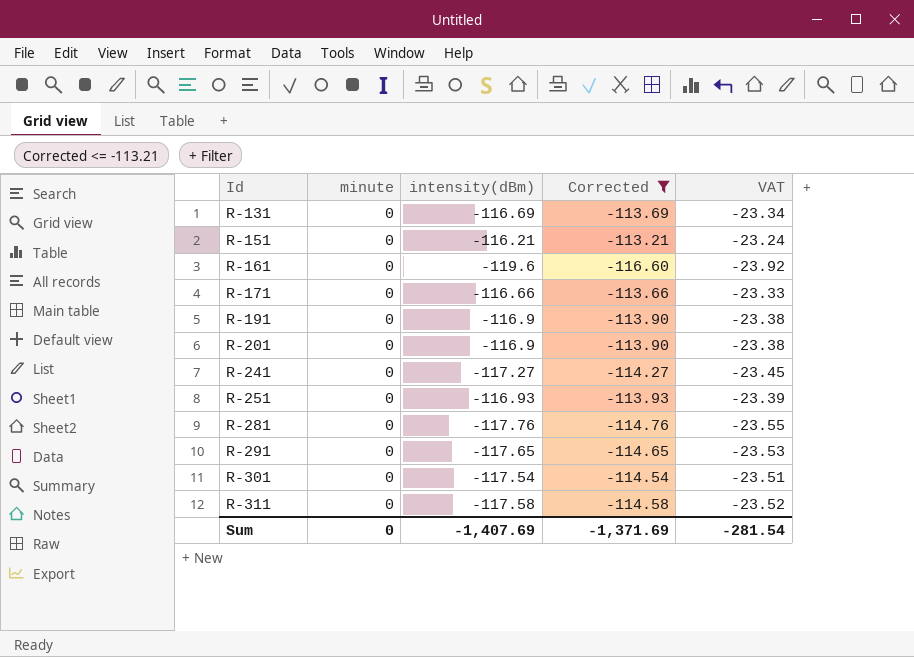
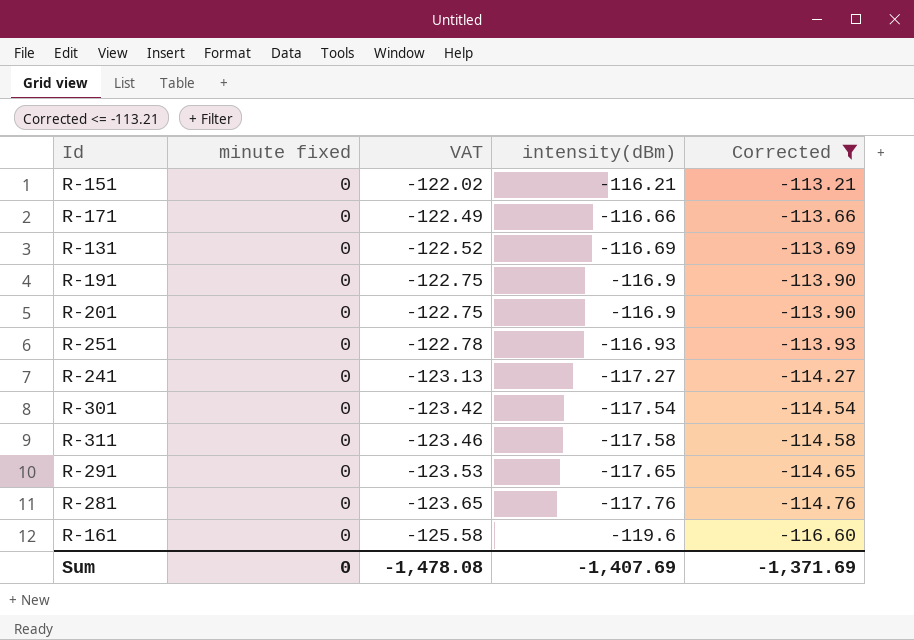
row order: Id ascending -> VAT descending
column name: minute -> minute fixed
column VAT | formula: [intensity(dBm)] * 0.2 -> [intensity(dBm)] * 1.05
column VAT | position: 5 -> 3
Sum | VAT: -281.54 -> -1,478.08

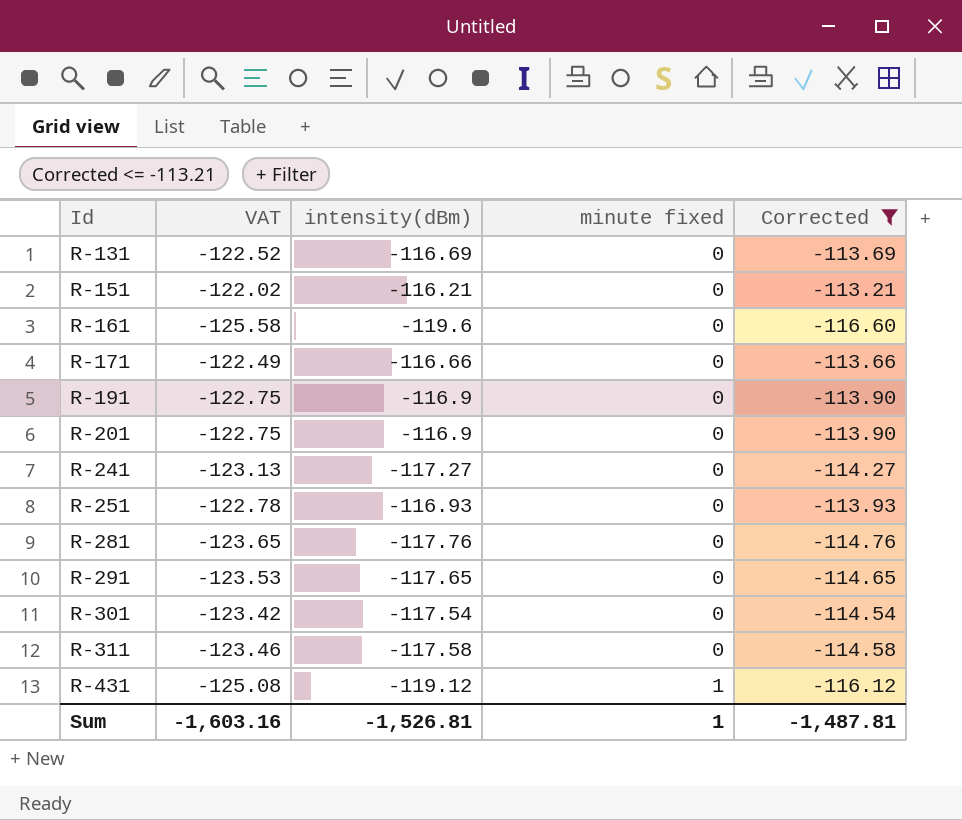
row order: VAT descending -> Id ascending
column minute fixed | position: 2 -> 4
row R-431: none -> -125.08 | -119.12 | 1 | -116.12
Sum | VAT: -1,478.08 -> -1,603.16
Sum | intensity(dBm): -1,407.69 -> -1,526.81
Sum | minute fixed: 0 -> 1
Sum | Corrected: -1,371.69 -> -1,487.81

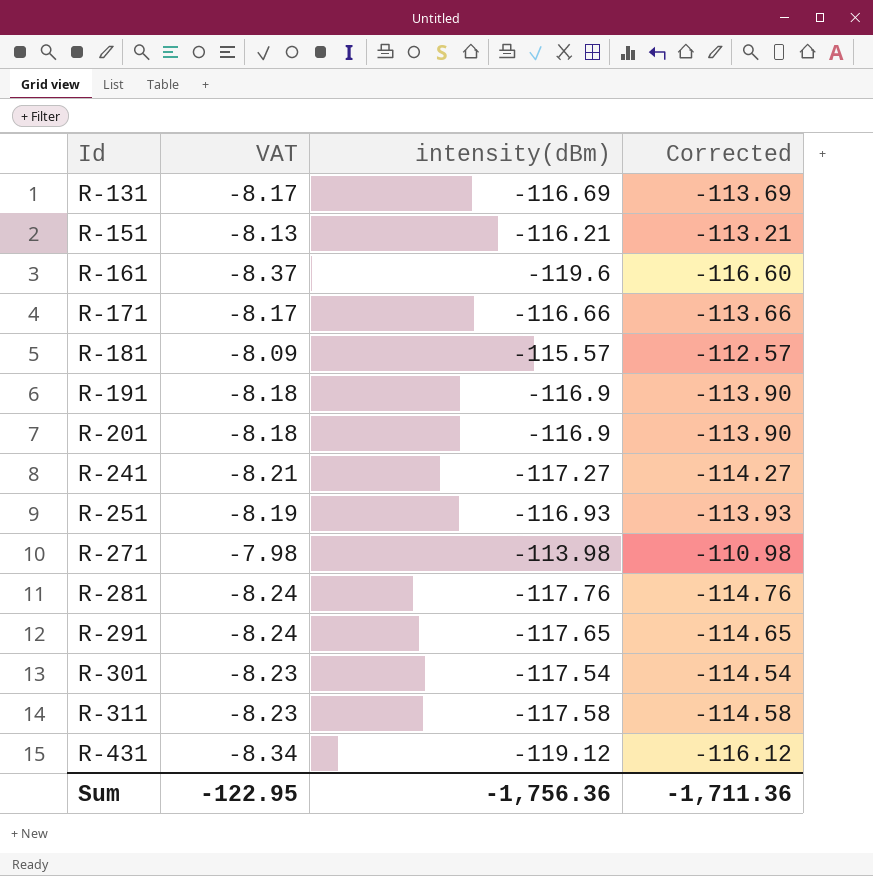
filter: Corrected <= -113.21 -> none
column minute fixed | position: 4 -> none
column VAT | formula: [intensity(dBm)] * 1.05 -> [intensity(dBm)] * 0.07
Sum | VAT: -1,603.16 -> -122.95
Sum | intensity(dBm): -1,526.81 -> -1,756.36
Sum | Corrected: -1,487.81 -> -1,711.36

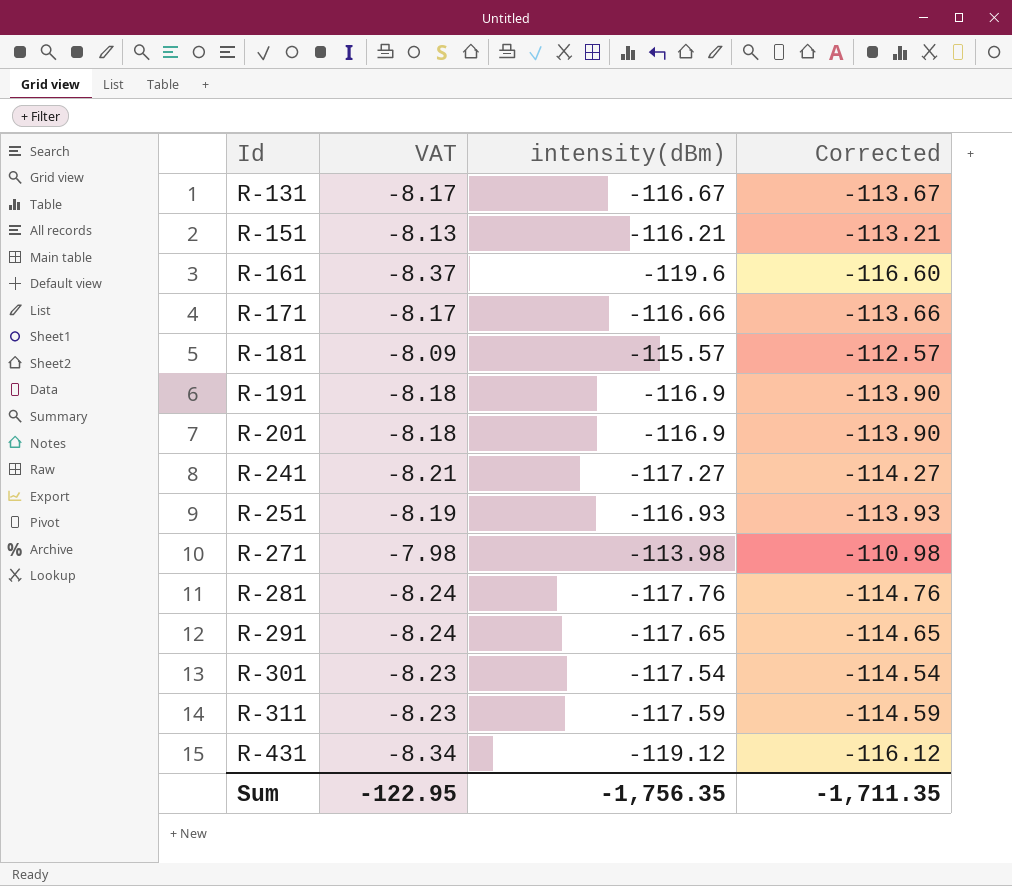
R-131 | intensity(dBm): -116.69 -> -116.67
R-131 | Corrected: -113.69 -> -113.67
R-311 | intensity(dBm): -117.58 -> -117.59
R-311 | Corrected: -114.58 -> -114.59
Sum | intensity(dBm): -1,756.36 -> -1,756.35
Sum | Corrected: -1,711.36 -> -1,711.35

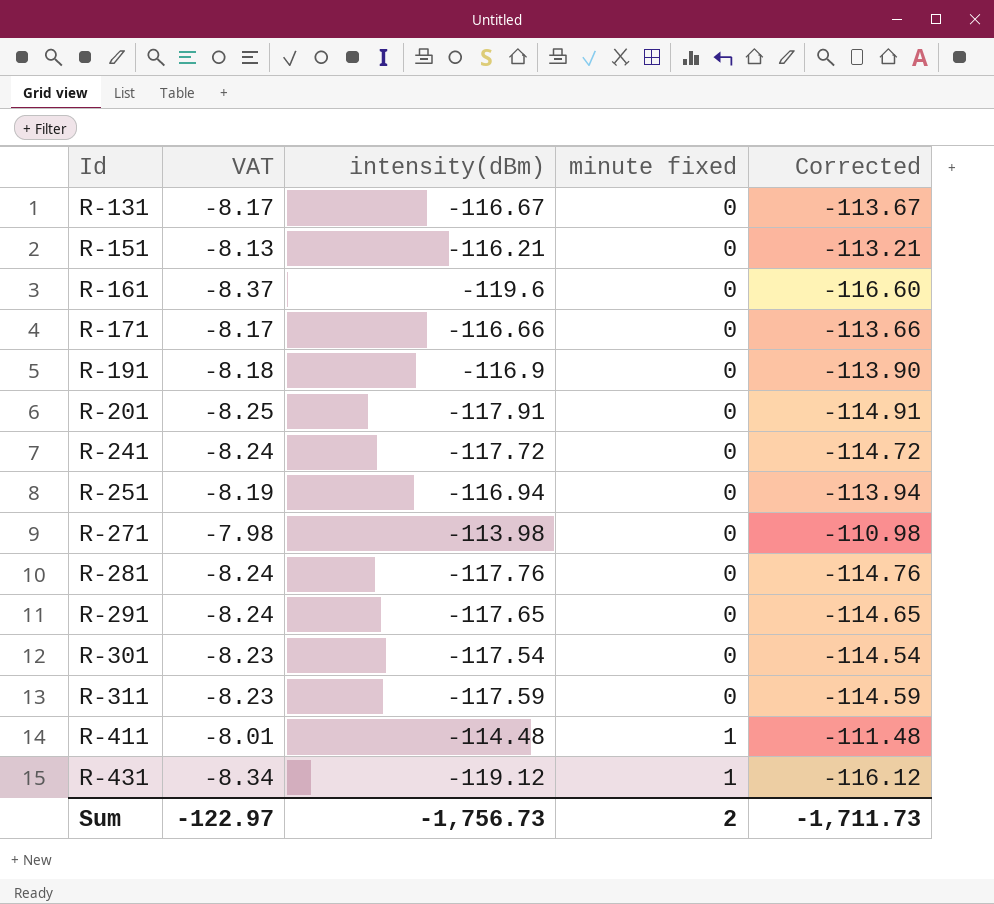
column minute fixed | position: none -> 4
row R-181: -8.09 | -115.57 | -112.57 -> none
R-201 | VAT: -8.18 -> -8.25
R-201 | intensity(dBm): -116.9 -> -117.91
R-201 | Corrected: -113.90 -> -114.91
R-241 | VAT: -8.21 -> -8.24
R-241 | intensity(dBm): -117.27 -> -117.72
R-241 | Corrected: -114.27 -> -114.72
R-251 | intensity(dBm): -116.93 -> -116.94
R-251 | Corrected: -113.93 -> -113.94
row R-411: none -> -8.01 | -114.48 | 1 | -111.48
Sum | VAT: -122.95 -> -122.97
Sum | intensity(dBm): -1,756.35 -> -1,756.73
Sum | Corrected: -1,711.35 -> -1,711.73

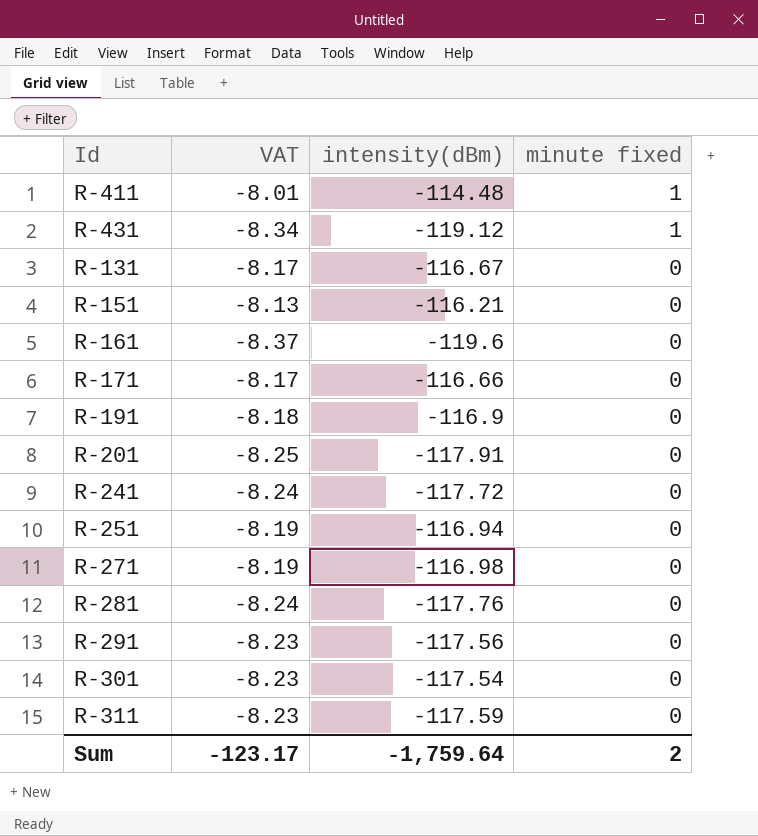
row order: Id ascending -> minute fixed descending
column Corrected | formula: [intensity(dBm)] + 3 -> none
R-271 | VAT: -7.98 -> -8.19
R-271 | intensity(dBm): -113.98 -> -116.98
R-291 | VAT: -8.24 -> -8.23
R-291 | intensity(dBm): -117.65 -> -117.56
Sum | VAT: -122.97 -> -123.17
Sum | intensity(dBm): -1,756.73 -> -1,759.64

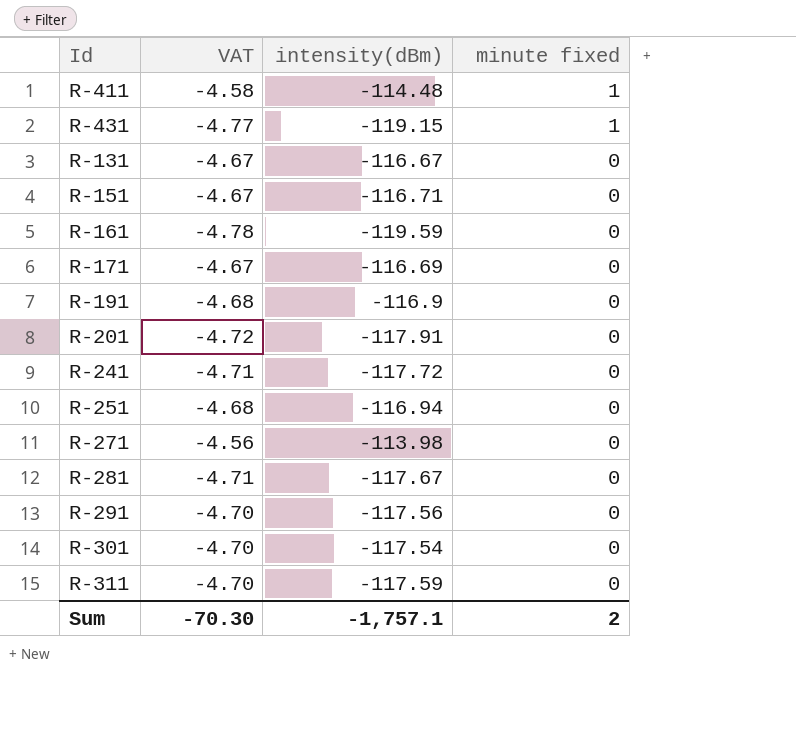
column VAT | formula: [intensity(dBm)] * 0.07 -> [intensity(dBm)] * 0.04
R-431 | intensity(dBm): -119.12 -> -119.15
R-151 | intensity(dBm): -116.21 -> -116.71
R-161 | intensity(dBm): -119.6 -> -119.59
R-171 | intensity(dBm): -116.66 -> -116.69
R-271 | intensity(dBm): -116.98 -> -113.98
R-281 | intensity(dBm): -117.76 -> -117.67
Sum | VAT: -123.17 -> -70.30
Sum | intensity(dBm): -1,759.64 -> -1,757.1

